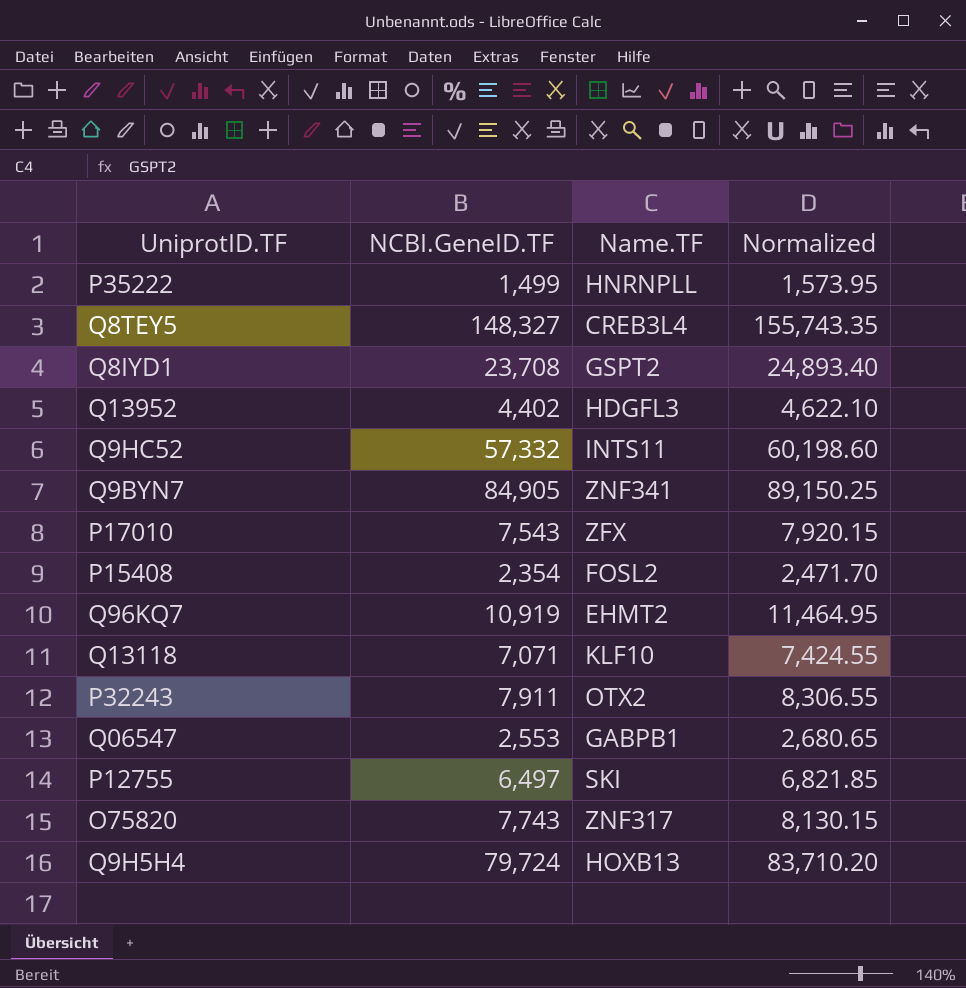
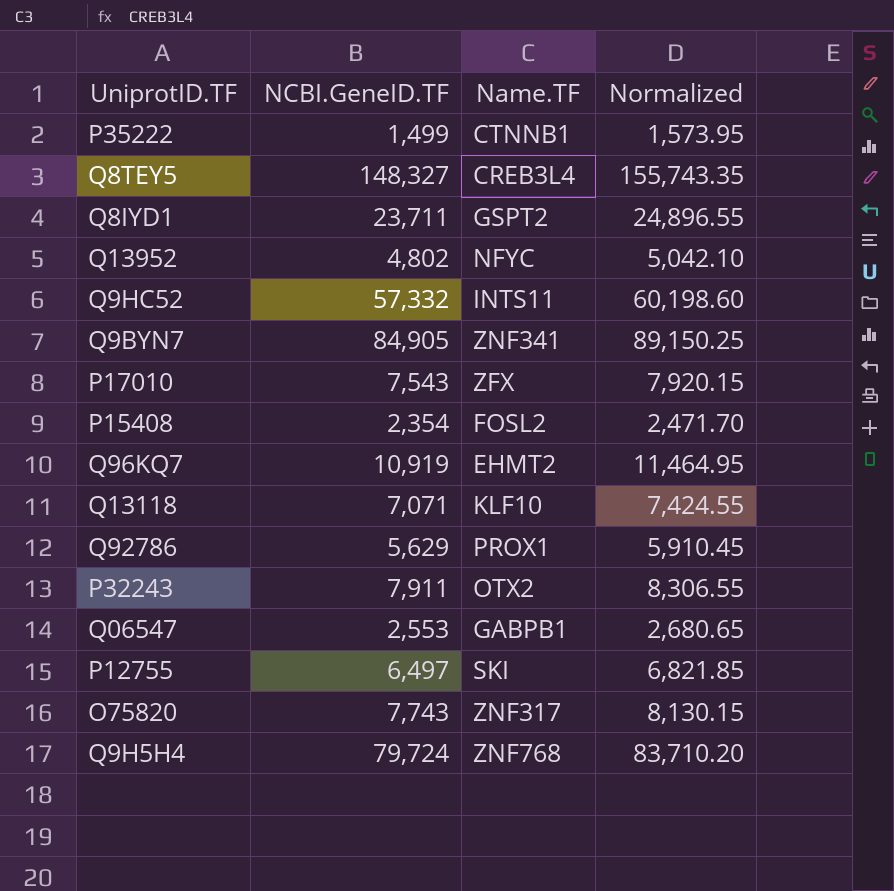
P35222 | Name.TF: HNRNPLL -> CTNNB1
Q8IYD1 | NCBI.GeneID.TF: 23,708 -> 23,711
Q8IYD1 | Normalized: 24,893.40 -> 24,896.55
Q13952 | NCBI.GeneID.TF: 4,402 -> 4,802
Q13952 | Name.TF: HDGFL3 -> NFYC
Q13952 | Normalized: 4,622.10 -> 5,042.10
row Q92786: none -> 5,629 | PROX1 | 5,910.45
Q9H5H4 | Name.TF: HOXB13 -> ZNF768

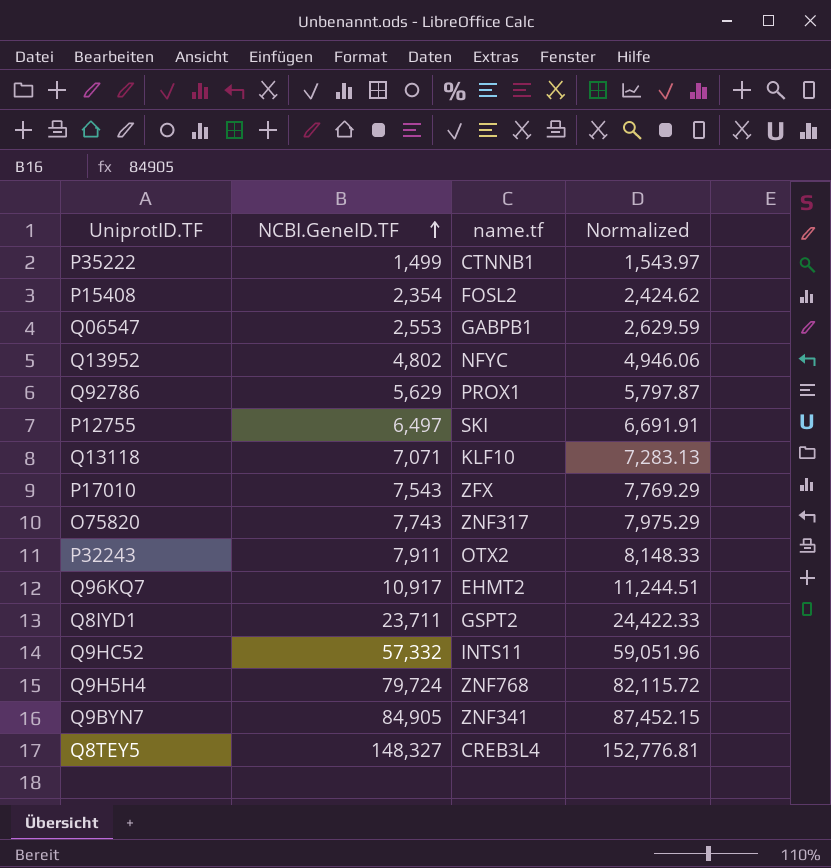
row order: none -> NCBI.GeneID.TF ascending
column name: Name.TF -> name.tf
column Normalized | formula: [NCBI.GeneID.TF] * 1.05 -> [NCBI.GeneID.TF] * 1.03
Q96KQ7 | NCBI.GeneID.TF: 10,919 -> 10,917

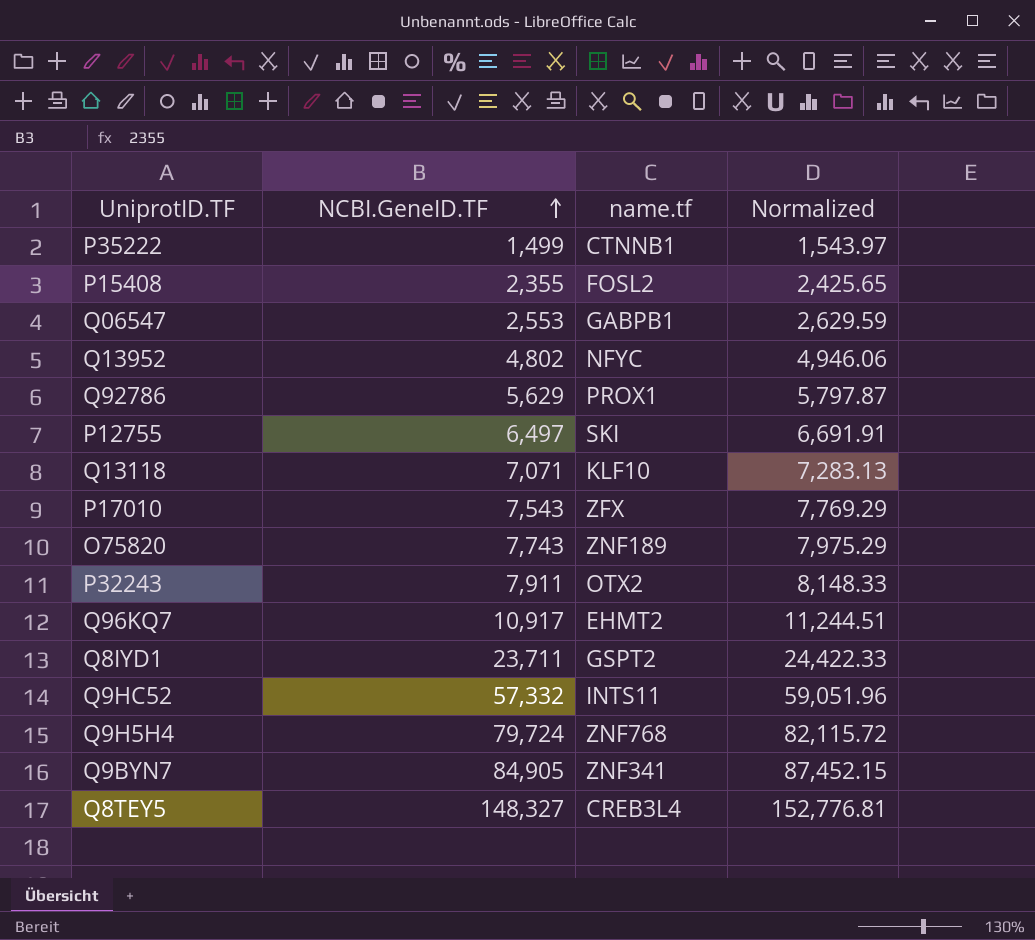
P15408 | NCBI.GeneID.TF: 2,354 -> 2,355
P15408 | Normalized: 2,424.62 -> 2,425.65
O75820 | name.tf: ZNF317 -> ZNF189

